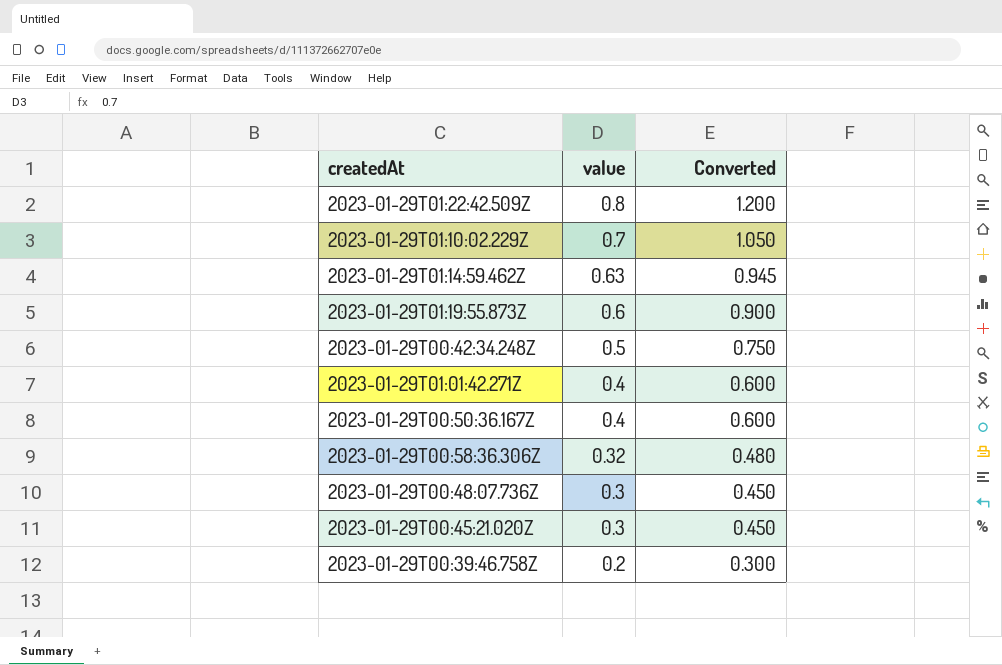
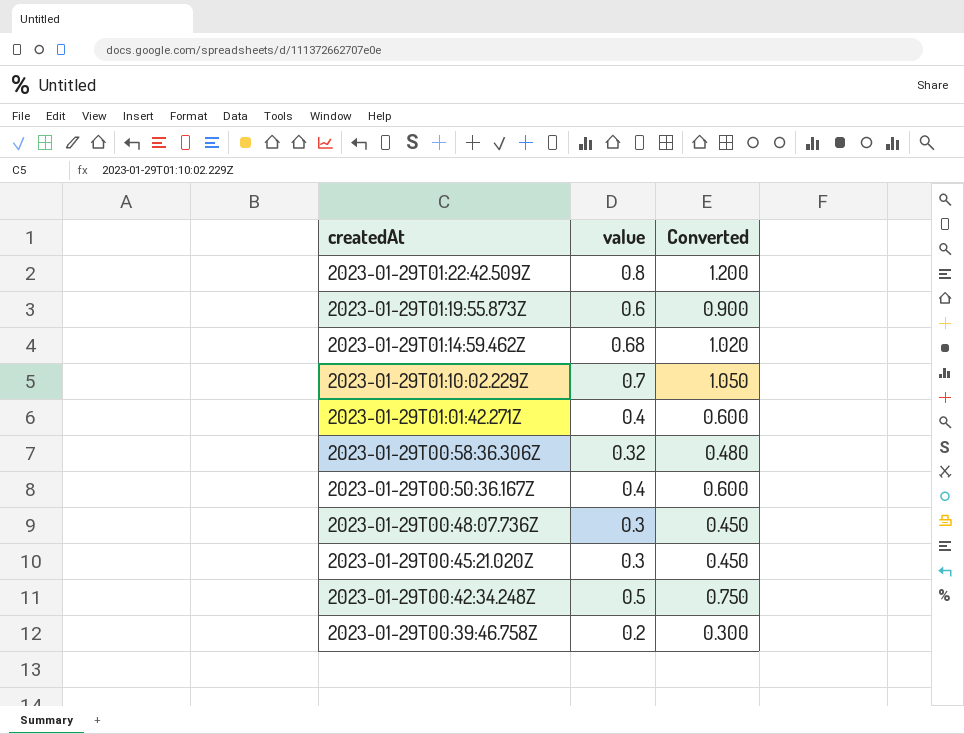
row order: value descending -> createdAt descending
2023-01-29T01:14:59.462Z | value: 0.63 -> 0.68
2023-01-29T01:14:59.462Z | Converted: 0.945 -> 1.020

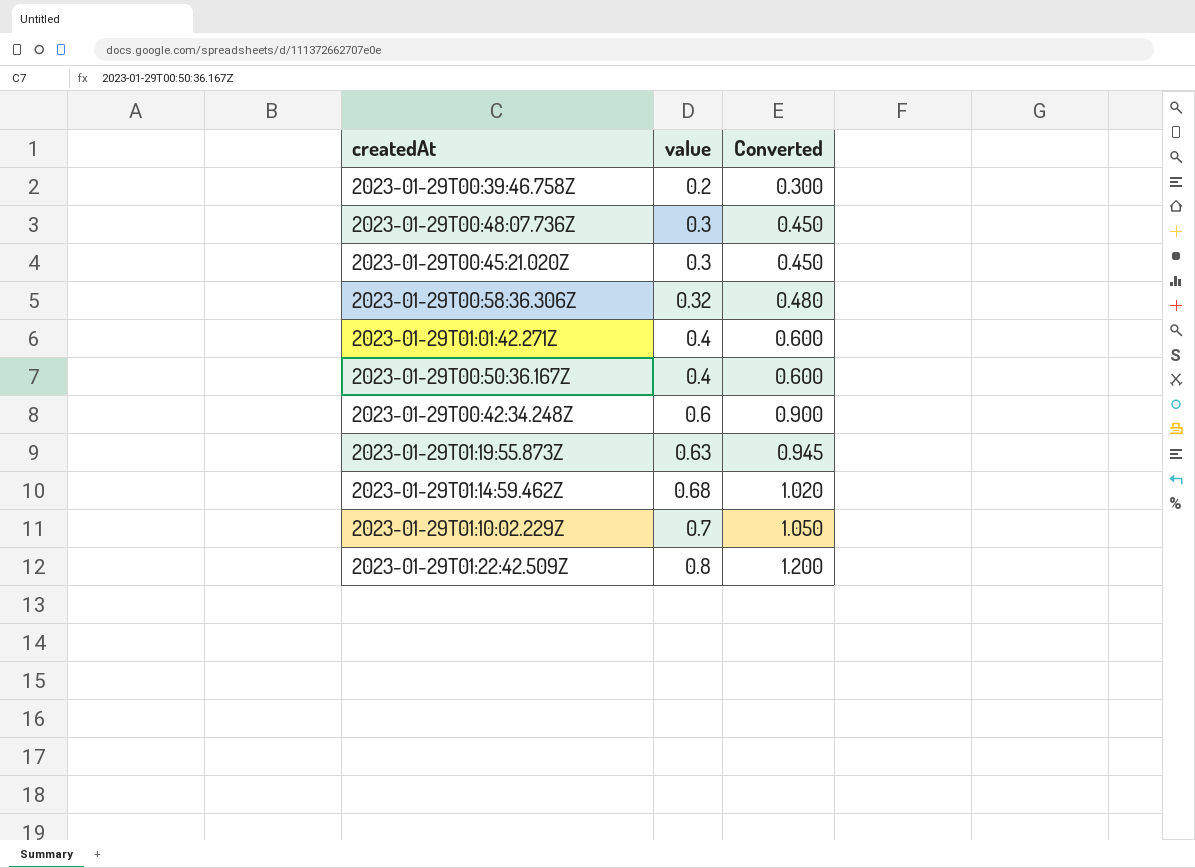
row order: createdAt descending -> value ascending
2023-01-29T00:42:34.248Z | value: 0.5 -> 0.6
2023-01-29T00:42:34.248Z | Converted: 0.750 -> 0.900
2023-01-29T01:19:55.873Z | value: 0.6 -> 0.63
2023-01-29T01:19:55.873Z | Converted: 0.900 -> 0.945

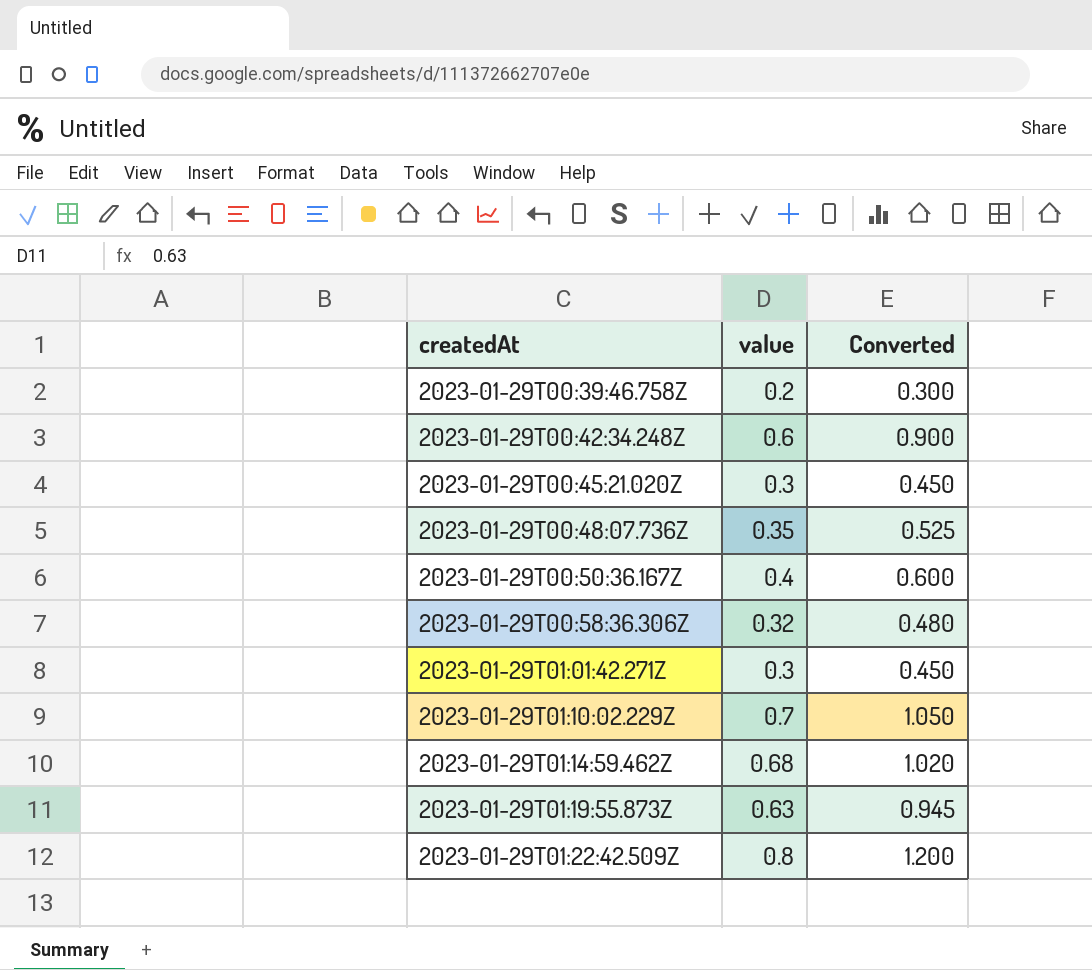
row order: value ascending -> createdAt ascending
2023-01-29T00:48:07.736Z | value: 0.3 -> 0.35
2023-01-29T00:48:07.736Z | Converted: 0.450 -> 0.525
2023-01-29T01:01:42.271Z | value: 0.4 -> 0.3
2023-01-29T01:01:42.271Z | Converted: 0.600 -> 0.450

